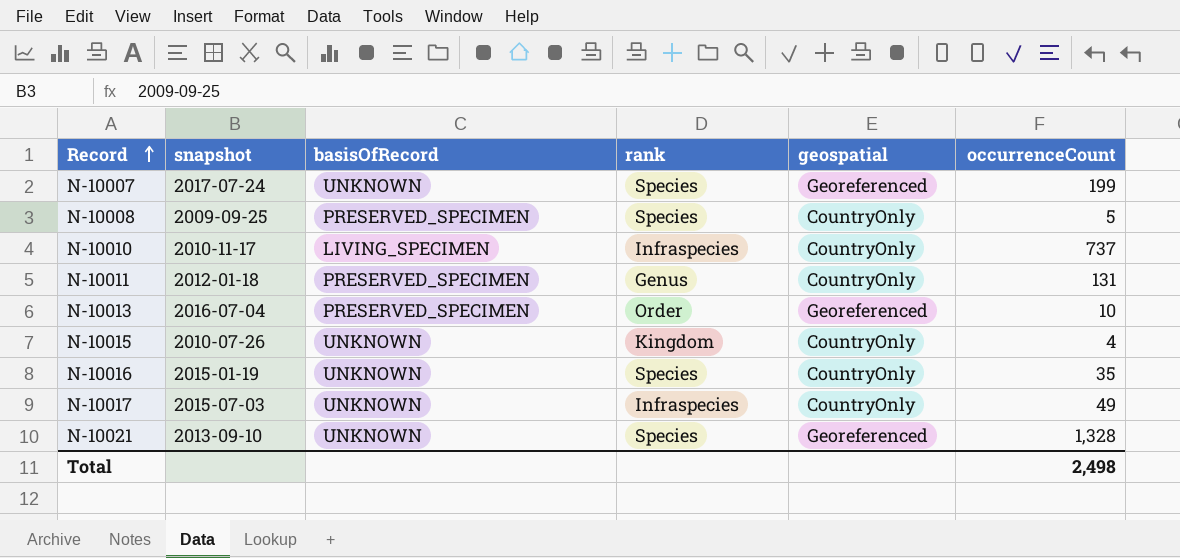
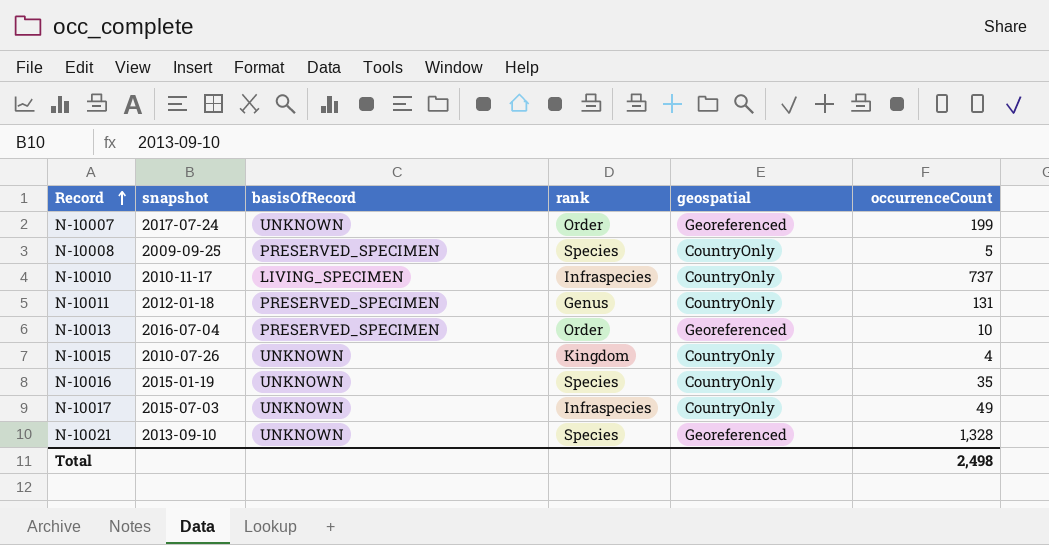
N-10007 | rank: Species -> Order

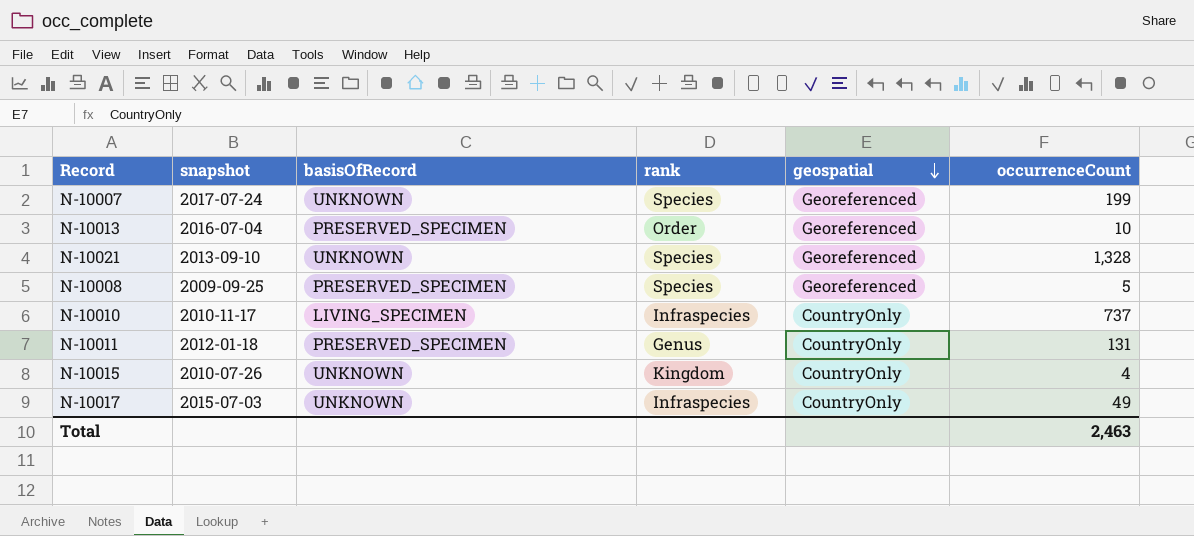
row order: Record ascending -> geospatial descending
row N-10016: 2015-01-19 | UNKNOWN | Species | CountryOnly | 35 -> none
N-10007 | rank: Order -> Species
N-10008 | geospatial: CountryOnly -> Georeferenced
Total | occurrenceCount: 2,498 -> 2,463

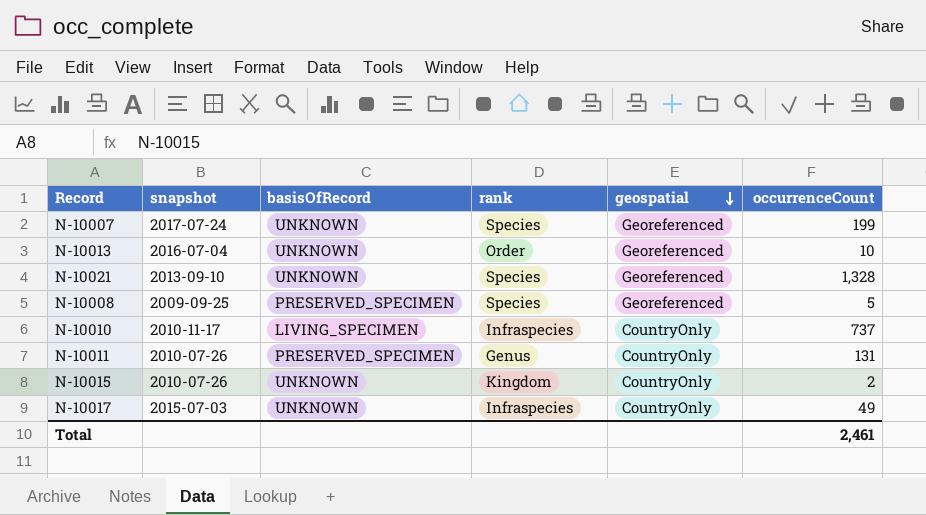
N-10013 | basisOfRecord: PRESERVED_SPECIMEN -> UNKNOWN
N-10011 | snapshot: 2012-01-18 -> 2010-07-26
N-10015 | occurrenceCount: 4 -> 2
Total | occurrenceCount: 2,463 -> 2,461

